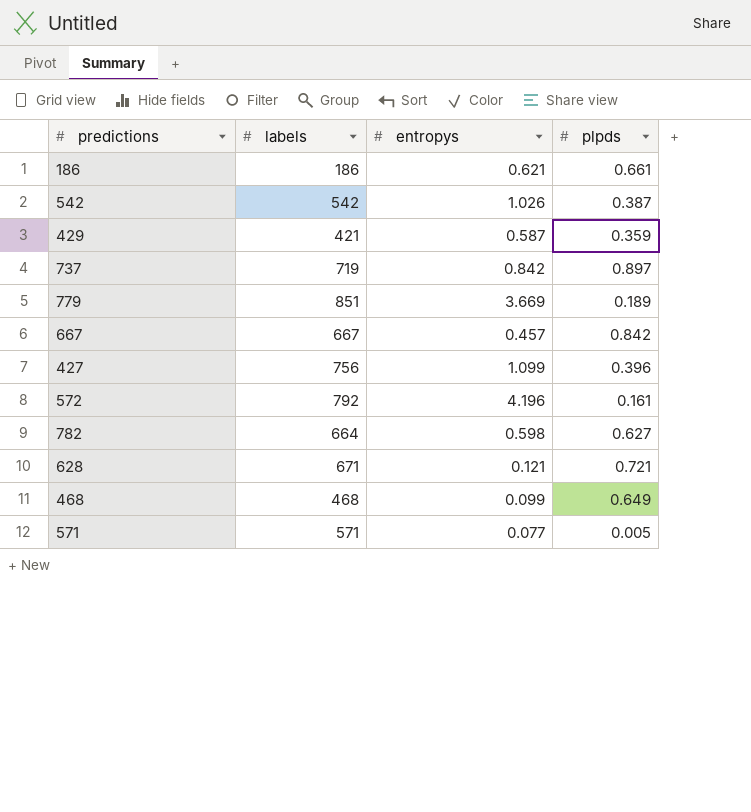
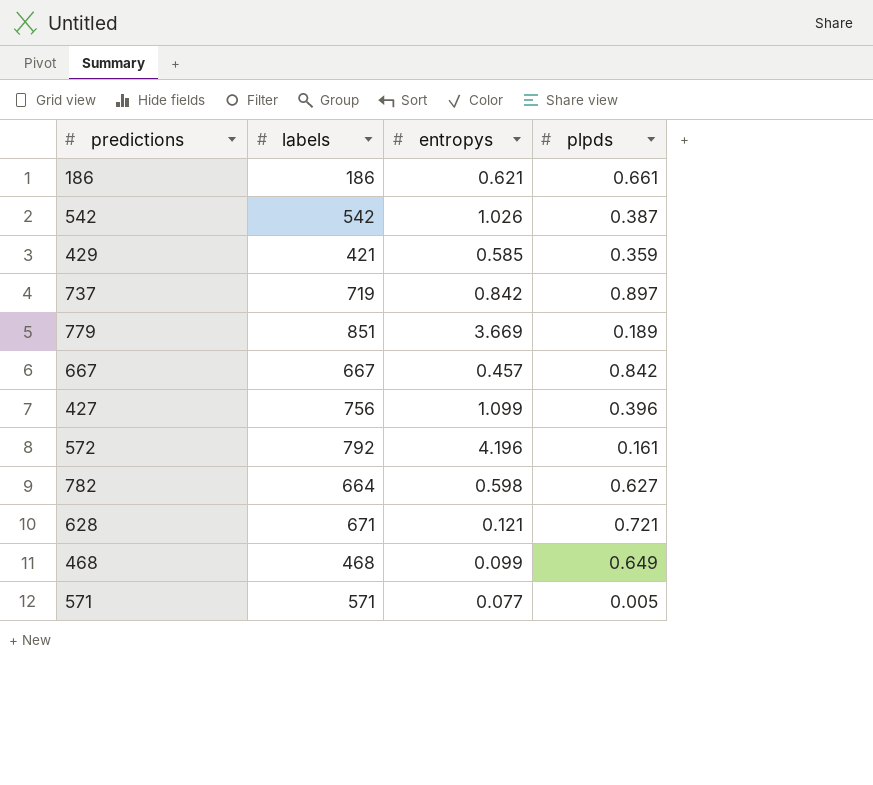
429 | entropys: 0.587 -> 0.585

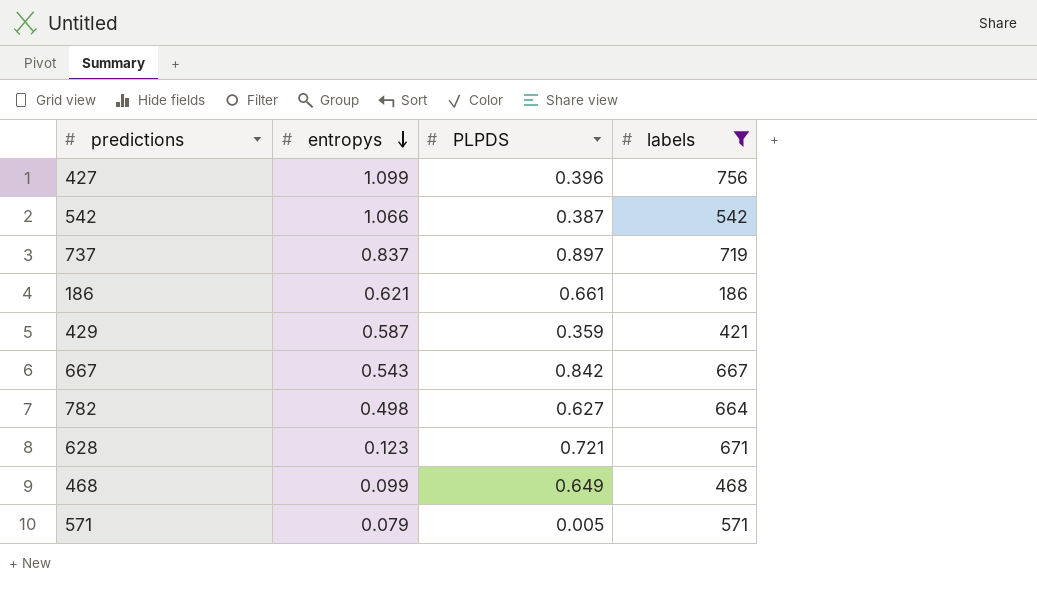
filter: none -> labels <= 756
row order: none -> entropys descending
column name: plpds -> PLPDS
column labels | position: 2 -> 4
542 | entropys: 1.026 -> 1.066
737 | entropys: 0.842 -> 0.837
429 | entropys: 0.585 -> 0.587
667 | entropys: 0.457 -> 0.543
782 | entropys: 0.598 -> 0.498
628 | entropys: 0.121 -> 0.123
571 | entropys: 0.077 -> 0.079

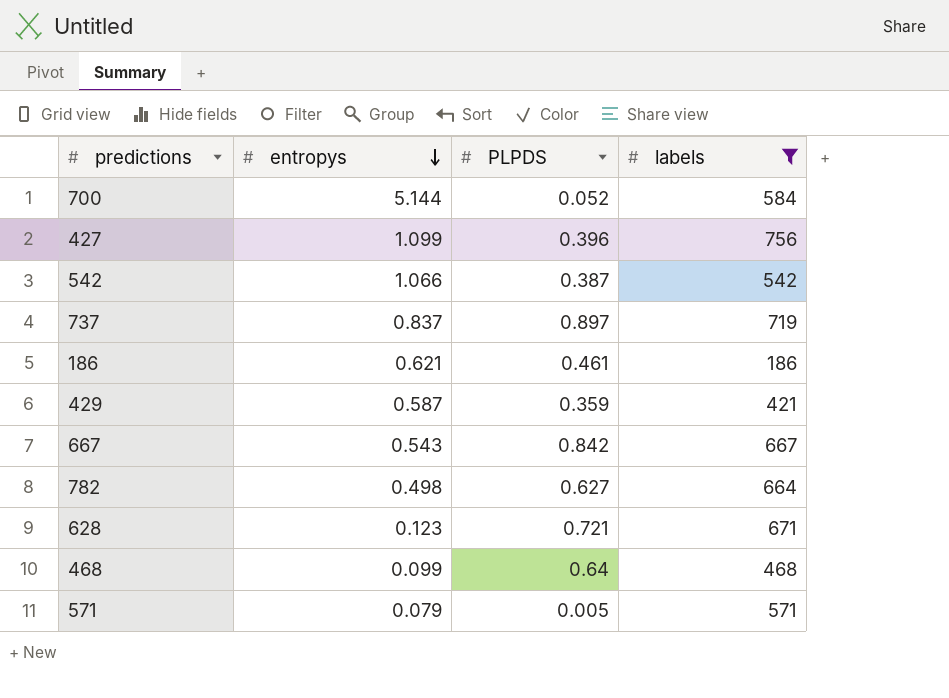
row 700: none -> 5.144 | 0.052 | 584
186 | PLPDS: 0.661 -> 0.461
468 | PLPDS: 0.649 -> 0.64

